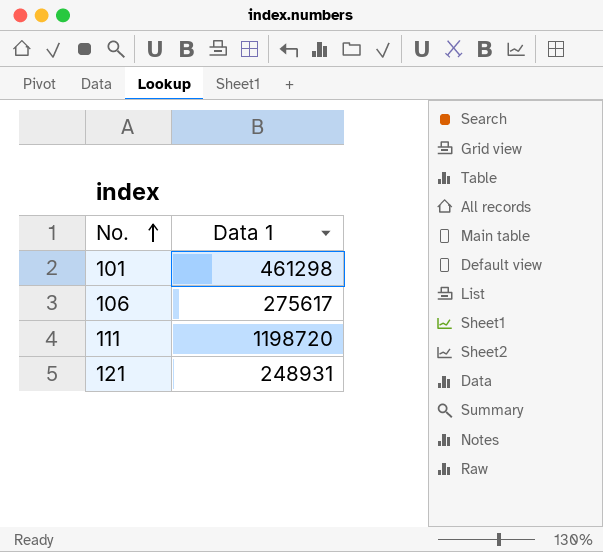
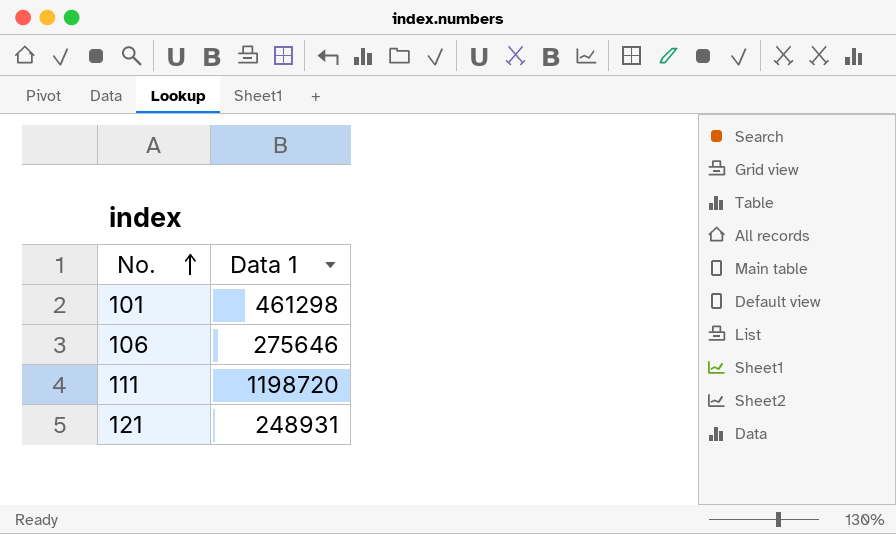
106 | Data 1: 275617 -> 275646

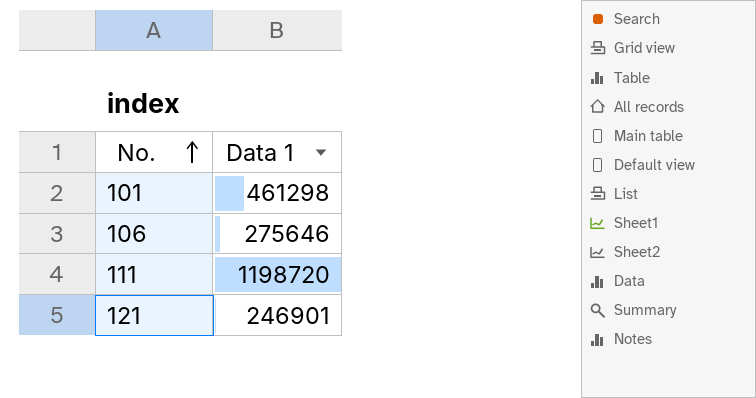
121 | Data 1: 248931 -> 246901

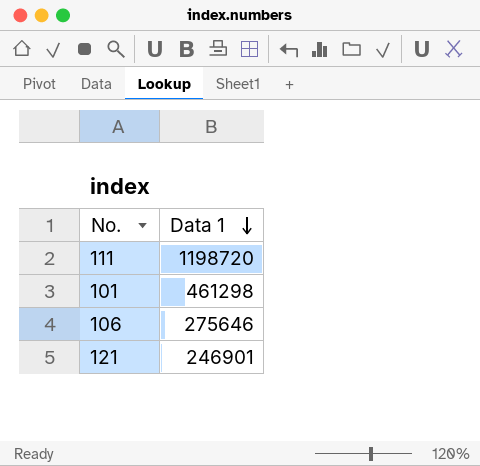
row order: No. ascending -> Data 1 descending

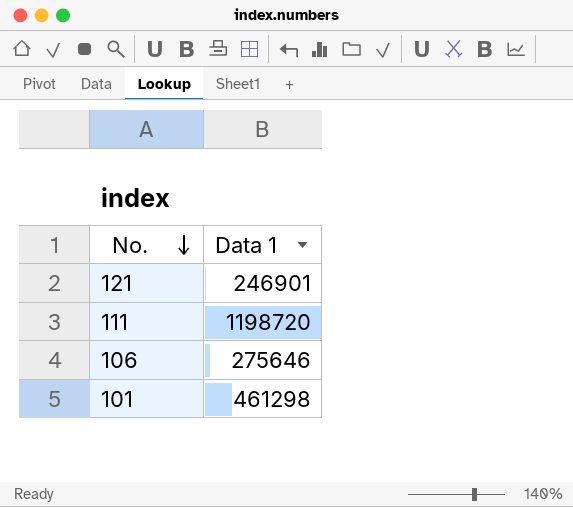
row order: Data 1 descending -> No. descending

